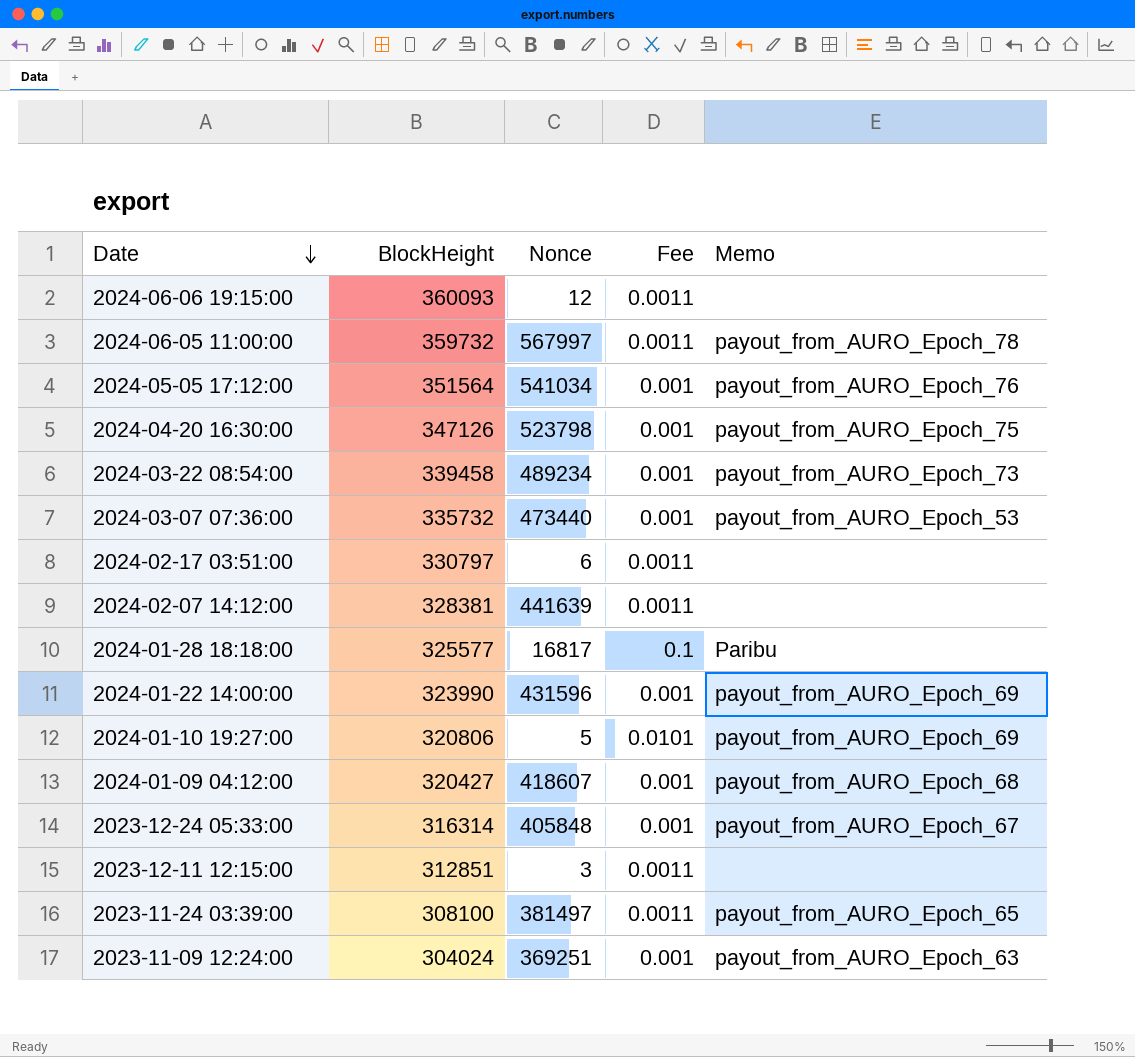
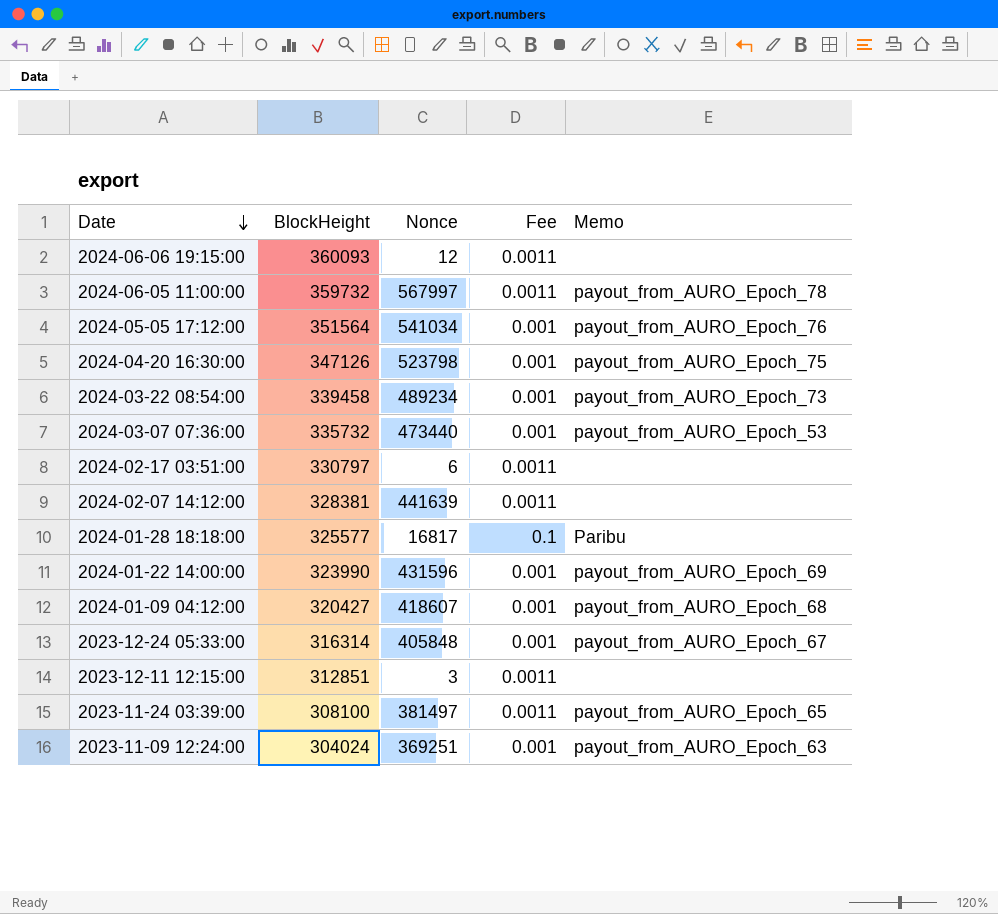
row 2024-01-10 19:27:00: 320806 | 5 | 0.0101 | payout_from_AURO_Epoch_69 -> none

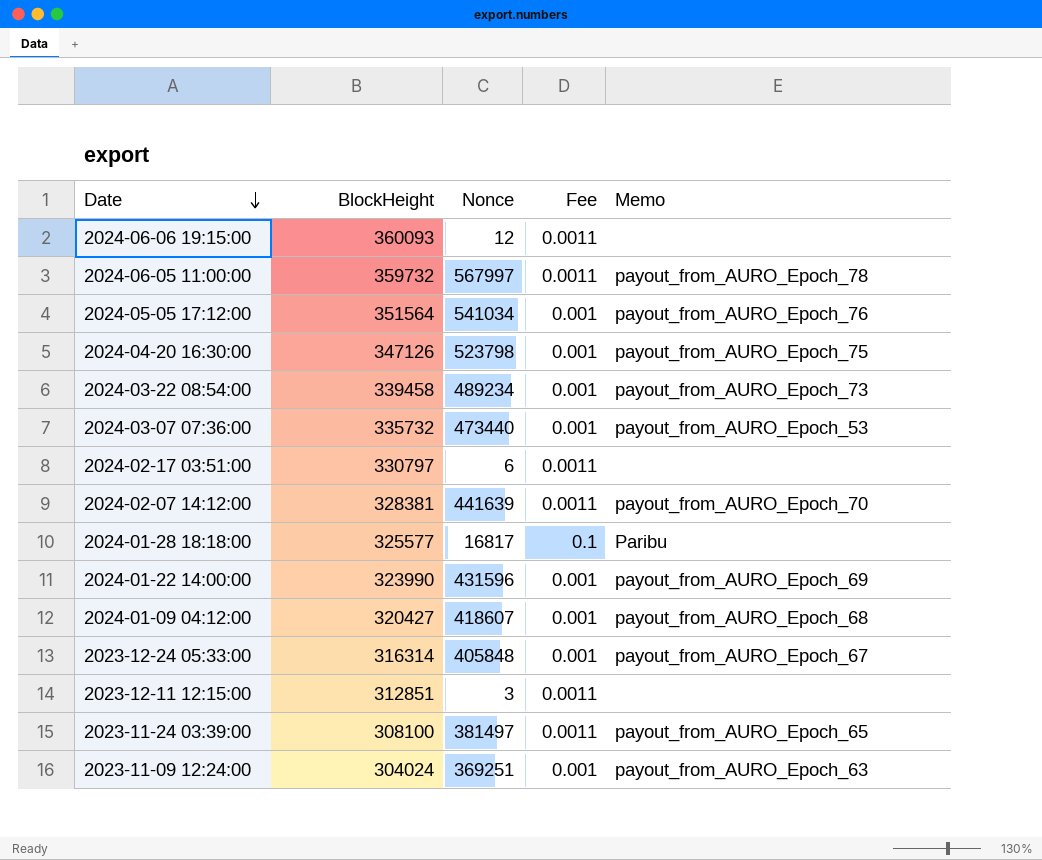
2024-02-07 14:12:00 | Memo: none -> payout_from_AURO_Epoch_70

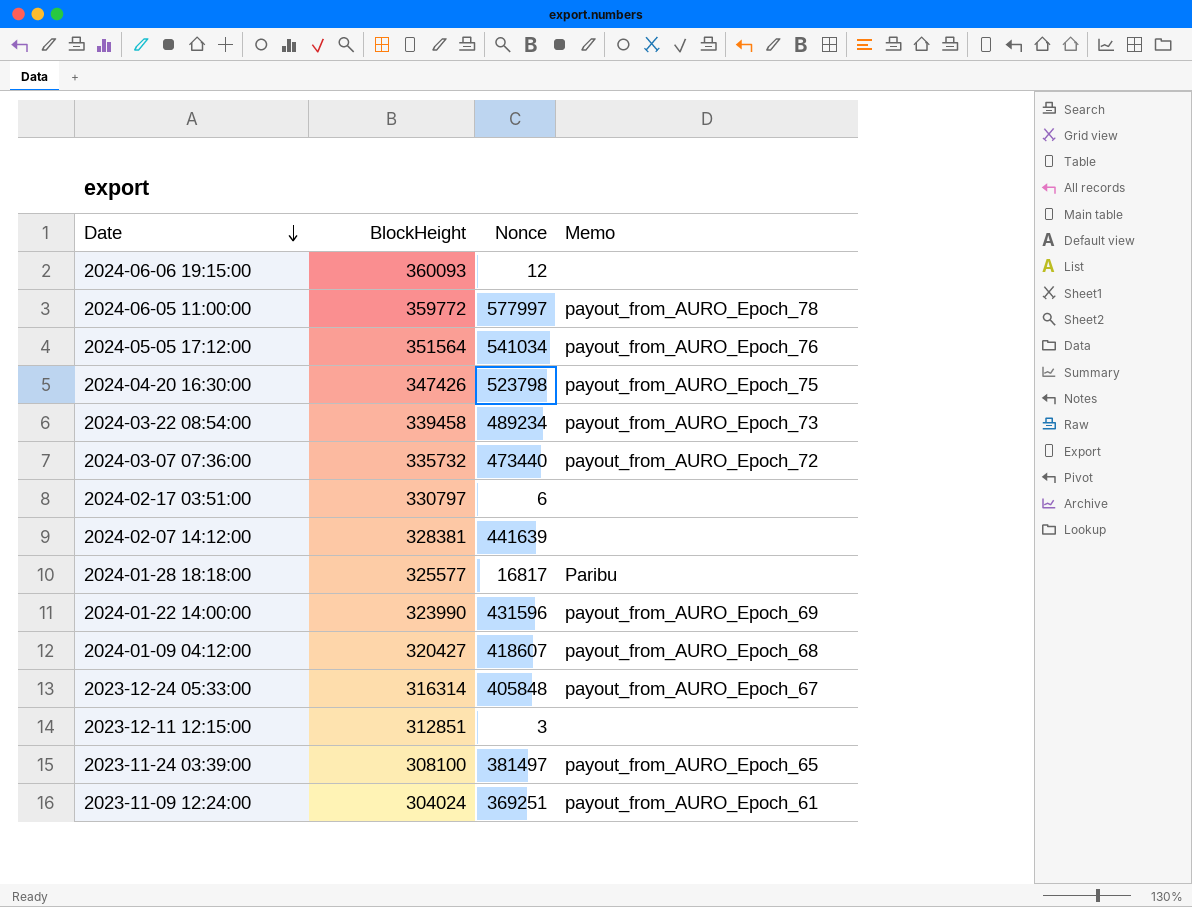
column Fee | position: 4 -> none
2024-06-05 11:00:00 | BlockHeight: 359732 -> 359772
2024-06-05 11:00:00 | Nonce: 567997 -> 577997
2024-04-20 16:30:00 | BlockHeight: 347126 -> 347426
2024-03-07 07:36:00 | Memo: payout_from_AURO_Epoch_53 -> payout_from_AURO_Epoch_72
2024-02-07 14:12:00 | Memo: payout_from_AURO_Epoch_70 -> none
2023-11-09 12:24:00 | Memo: payout_from_AURO_Epoch_63 -> payout_from_AURO_Epoch_61

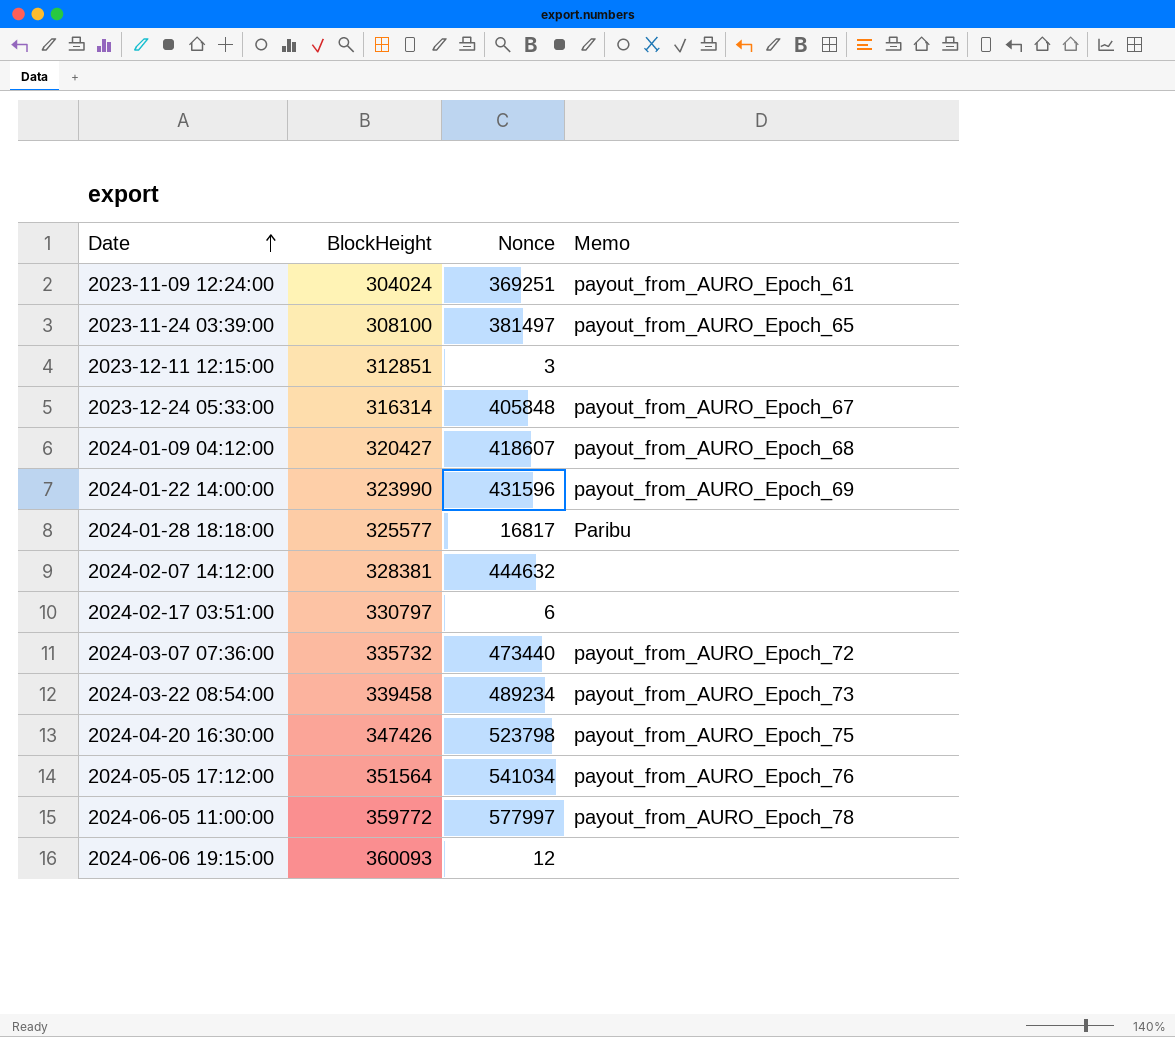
row order: Date descending -> Date ascending
2024-02-07 14:12:00 | Nonce: 441639 -> 444632

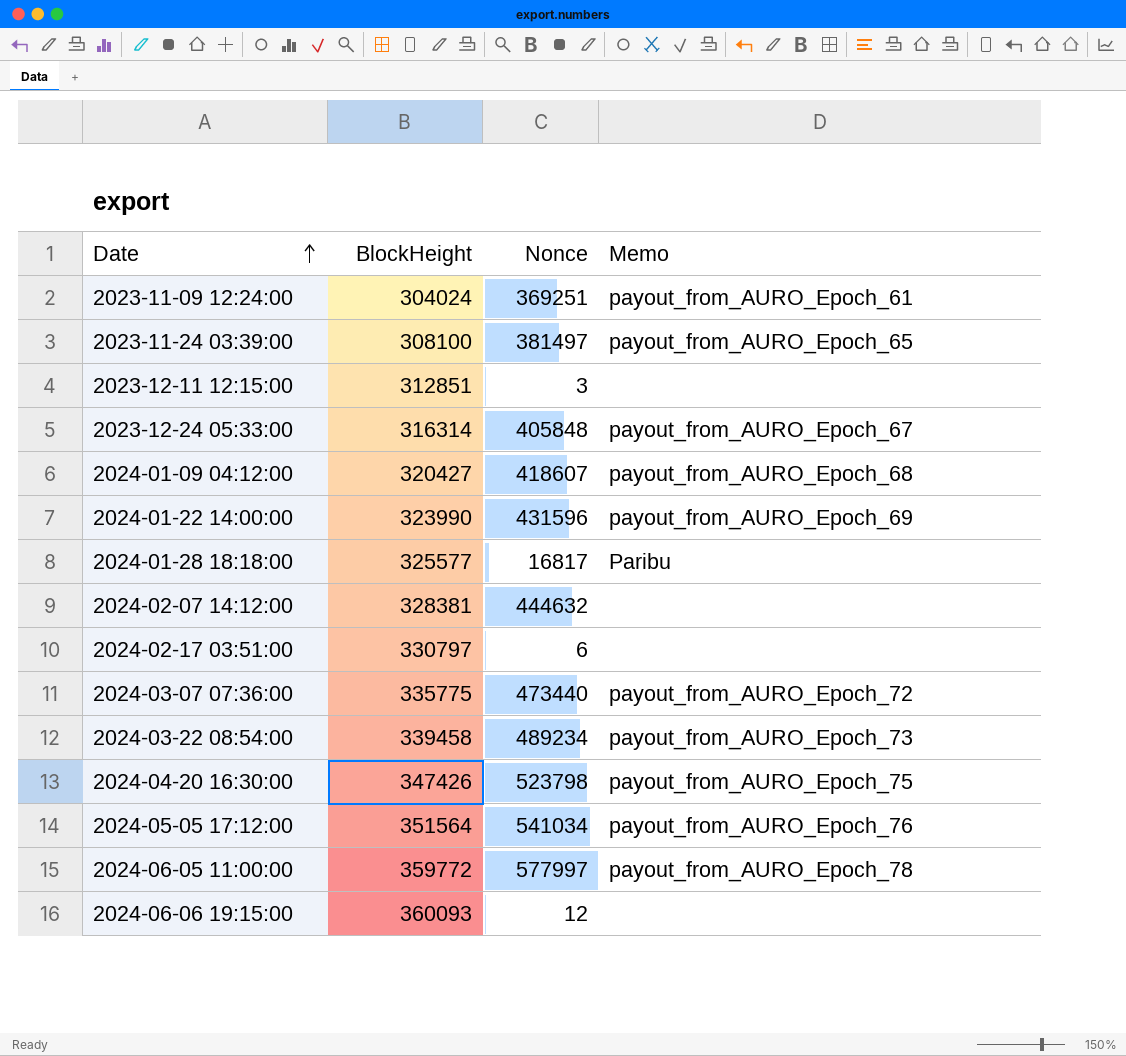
2024-03-07 07:36:00 | BlockHeight: 335732 -> 335775

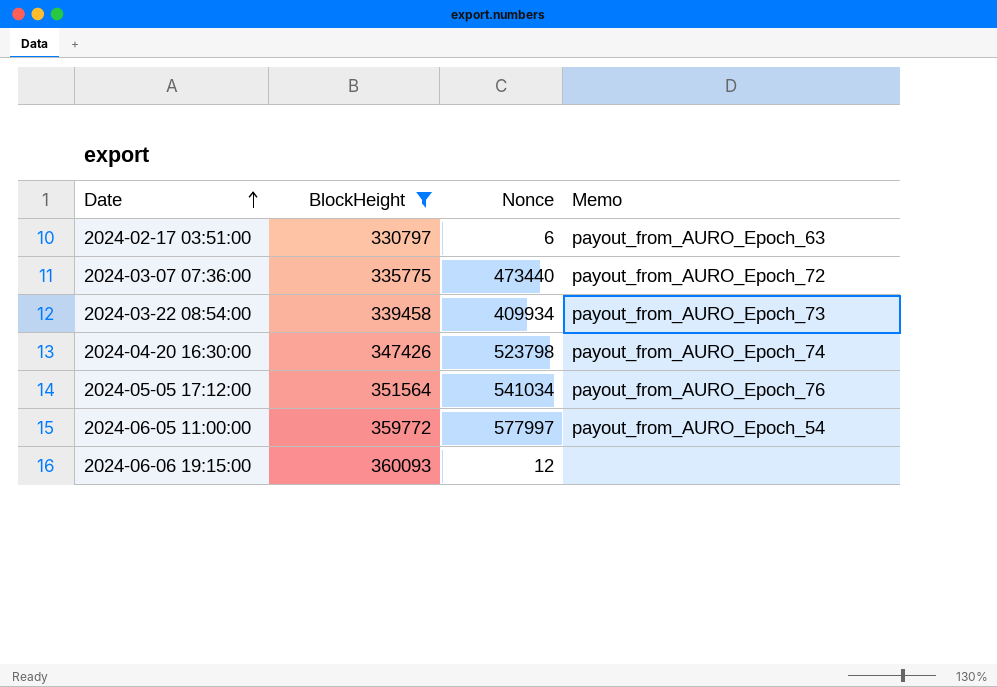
filter: none -> BlockHeight >= 330797
2024-02-17 03:51:00 | Memo: none -> payout_from_AURO_Epoch_63
2024-03-22 08:54:00 | Nonce: 489234 -> 409934
2024-04-20 16:30:00 | Memo: payout_from_AURO_Epoch_75 -> payout_from_AURO_Epoch_74
2024-06-05 11:00:00 | Memo: payout_from_AURO_Epoch_78 -> payout_from_AURO_Epoch_54

